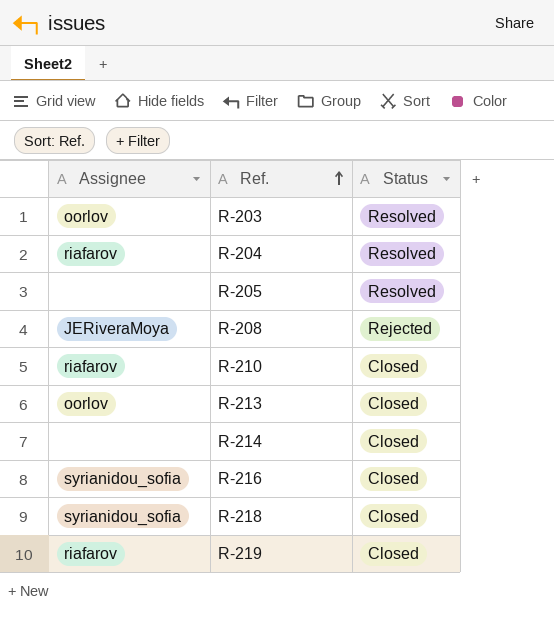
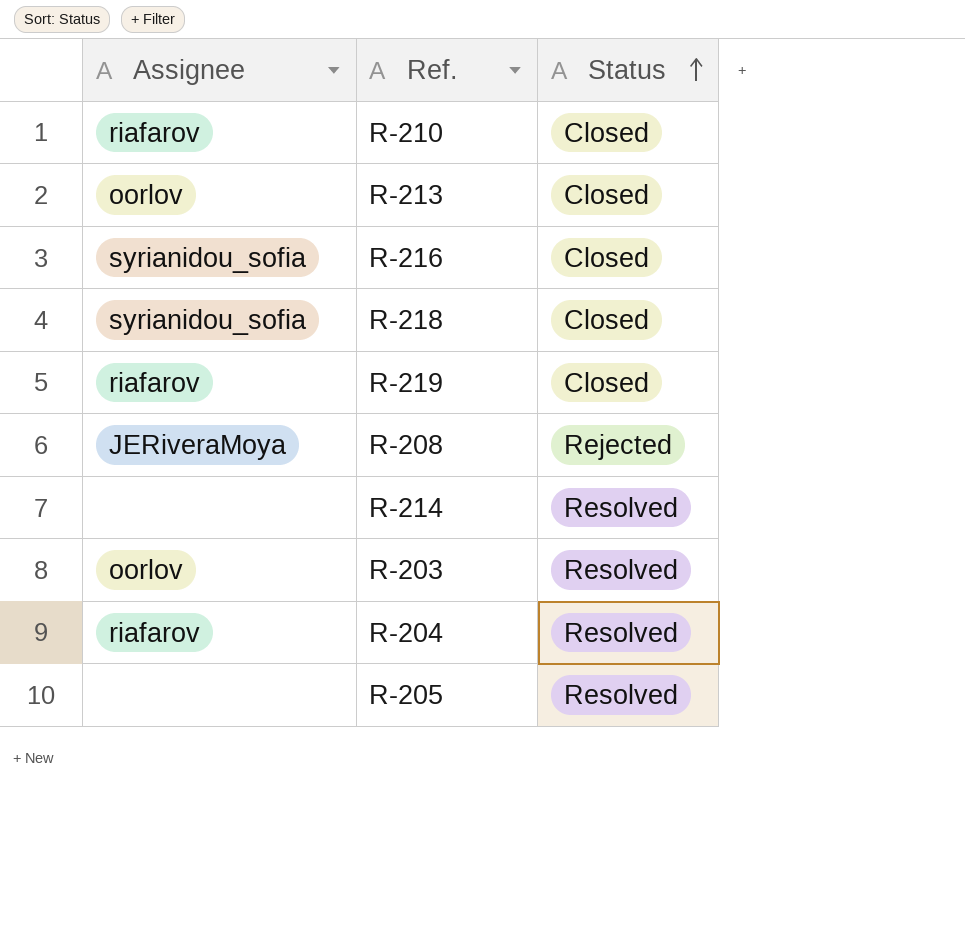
row order: Ref. ascending -> Status ascending
R-214 | Status: Closed -> Resolved

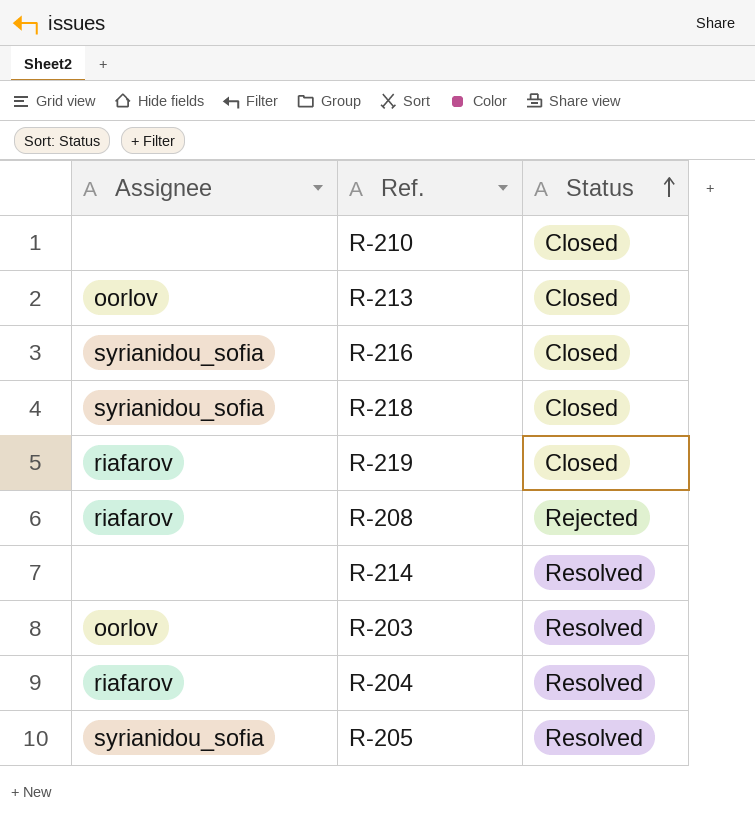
R-210 | Assignee: riafarov -> none
R-208 | Assignee: JERiveraMoya -> riafarov
R-205 | Assignee: none -> syrianidou_sofia

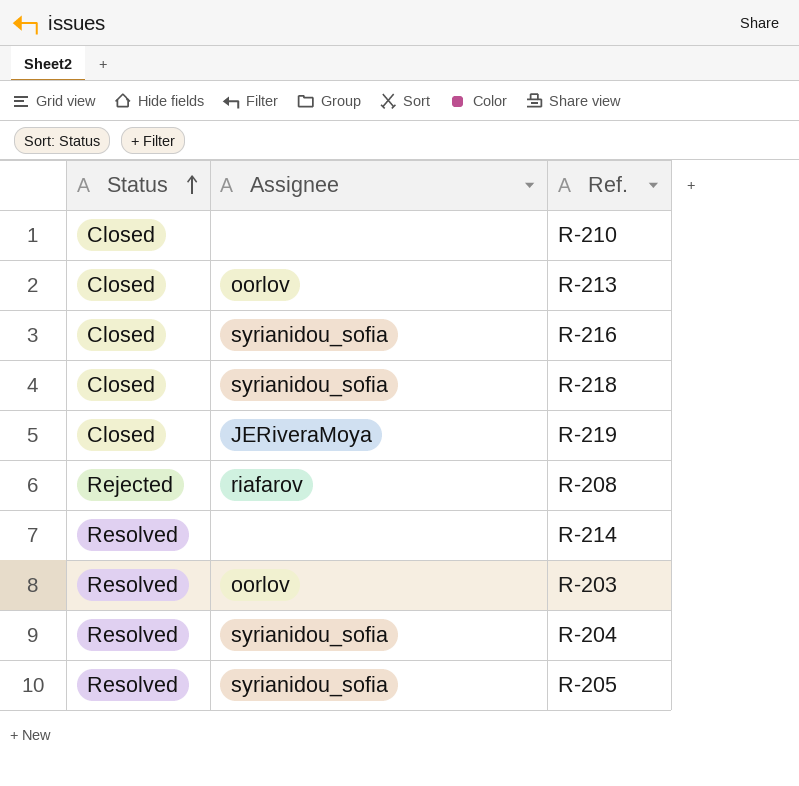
column Status | position: 3 -> 1
R-219 | Assignee: riafarov -> JERiveraMoya
R-204 | Assignee: riafarov -> syrianidou_sofia

